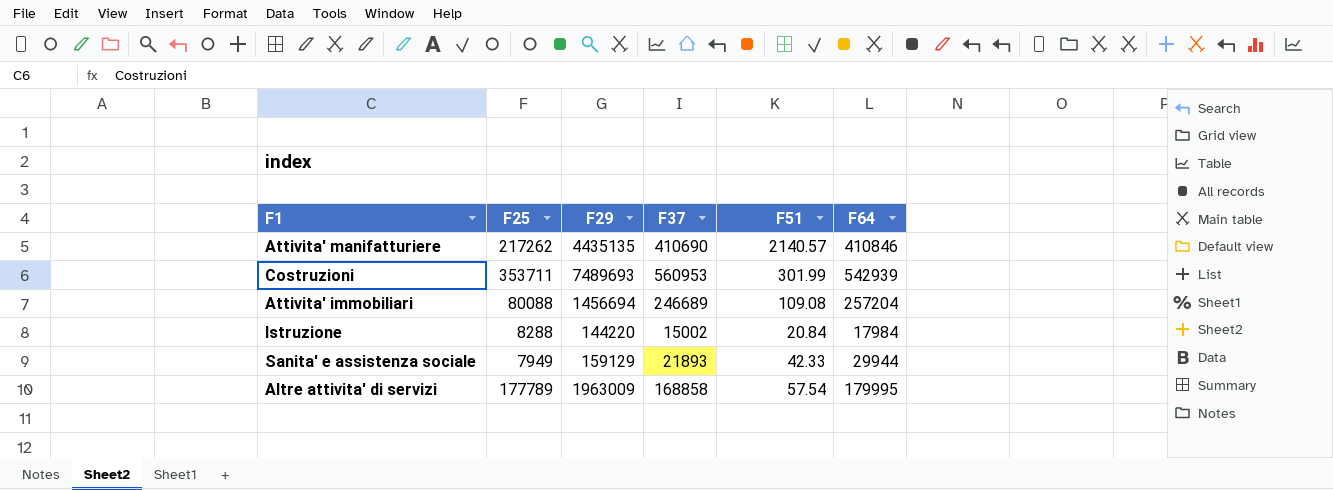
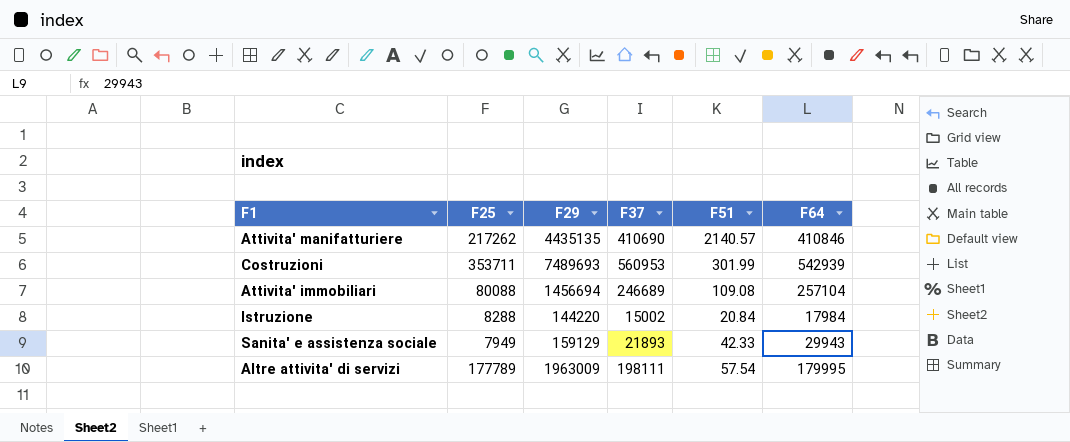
Attivita' immobiliari | F64: 257204 -> 257104
Sanita' e assistenza sociale | F64: 29944 -> 29943
Altre attivita' di servizi | F37: 168858 -> 198111

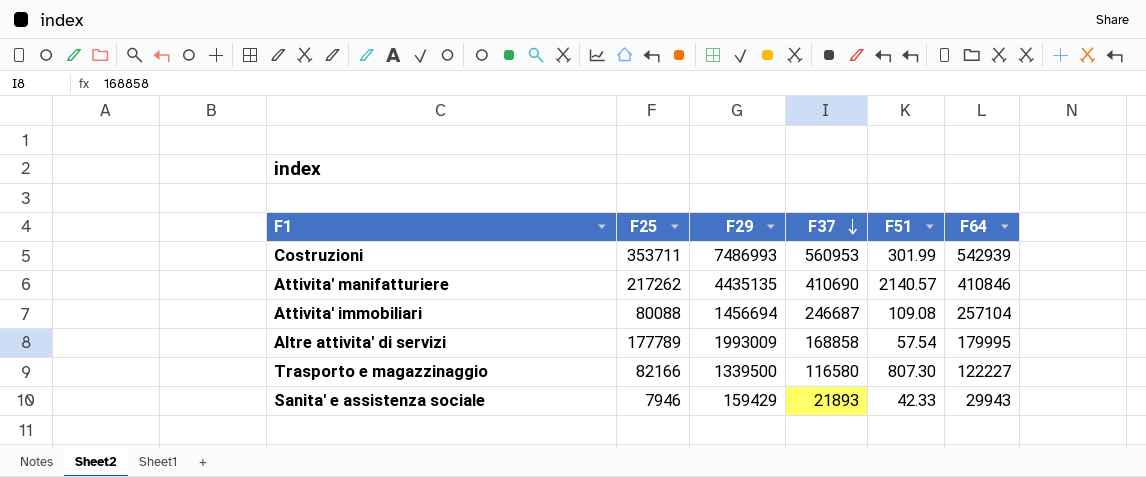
row order: none -> F37 descending
row Istruzione: 8288 | 144220 | 15002 | 20.84 | 17984 -> none
Costruzioni | F29: 7489693 -> 7486993
Attivita' immobiliari | F37: 246689 -> 246687
Altre attivita' di servizi | F29: 1963009 -> 1993009
Altre attivita' di servizi | F37: 198111 -> 168858
row Trasporto e magazzinaggio: none -> 82166 | 1339500 | 116580 | 807.30 | 122227
Sanita' e assistenza sociale | F25: 7949 -> 7946
Sanita' e assistenza sociale | F29: 159129 -> 159429

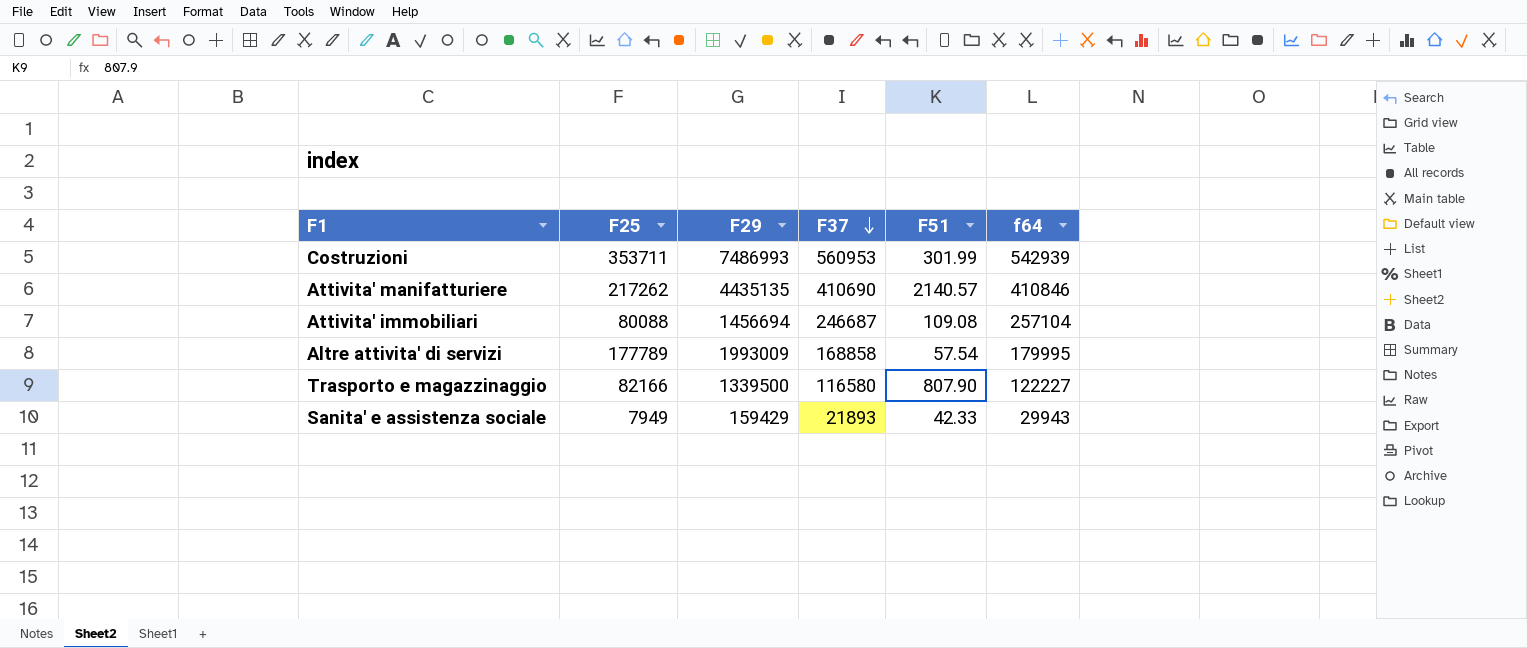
column name: F64 -> f64
Trasporto e magazzinaggio | F51: 807.30 -> 807.90
Sanita' e assistenza sociale | F25: 7946 -> 7949

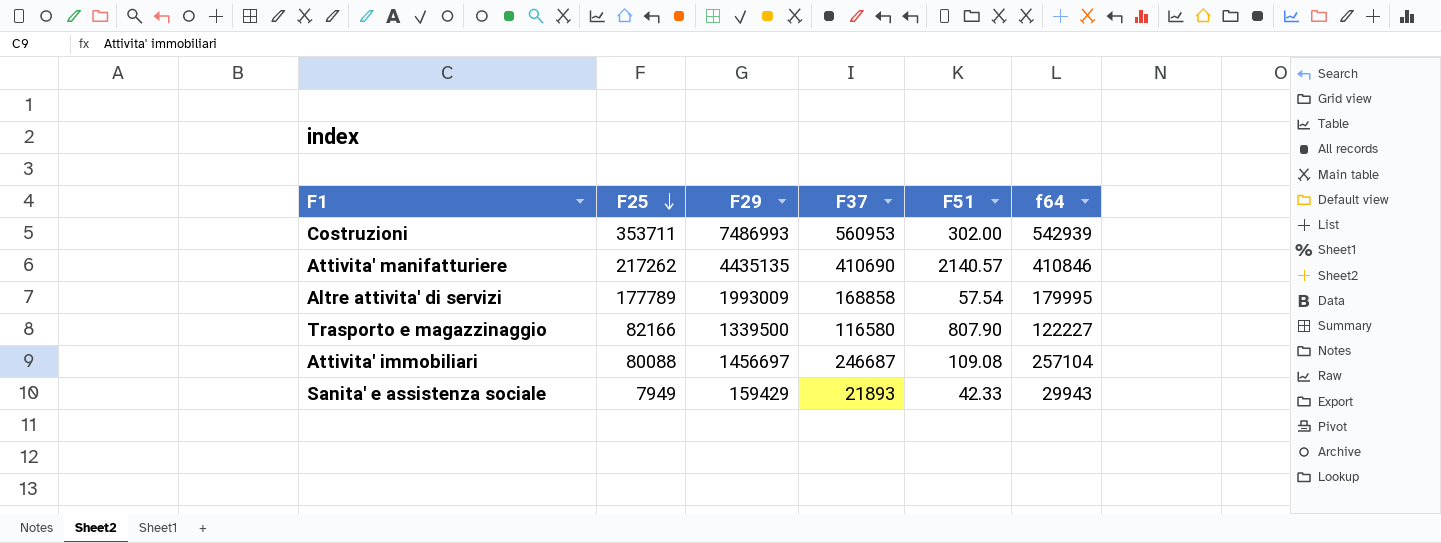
row order: F37 descending -> F25 descending
Costruzioni | F51: 301.99 -> 302.00
Attivita' immobiliari | F29: 1456694 -> 1456697

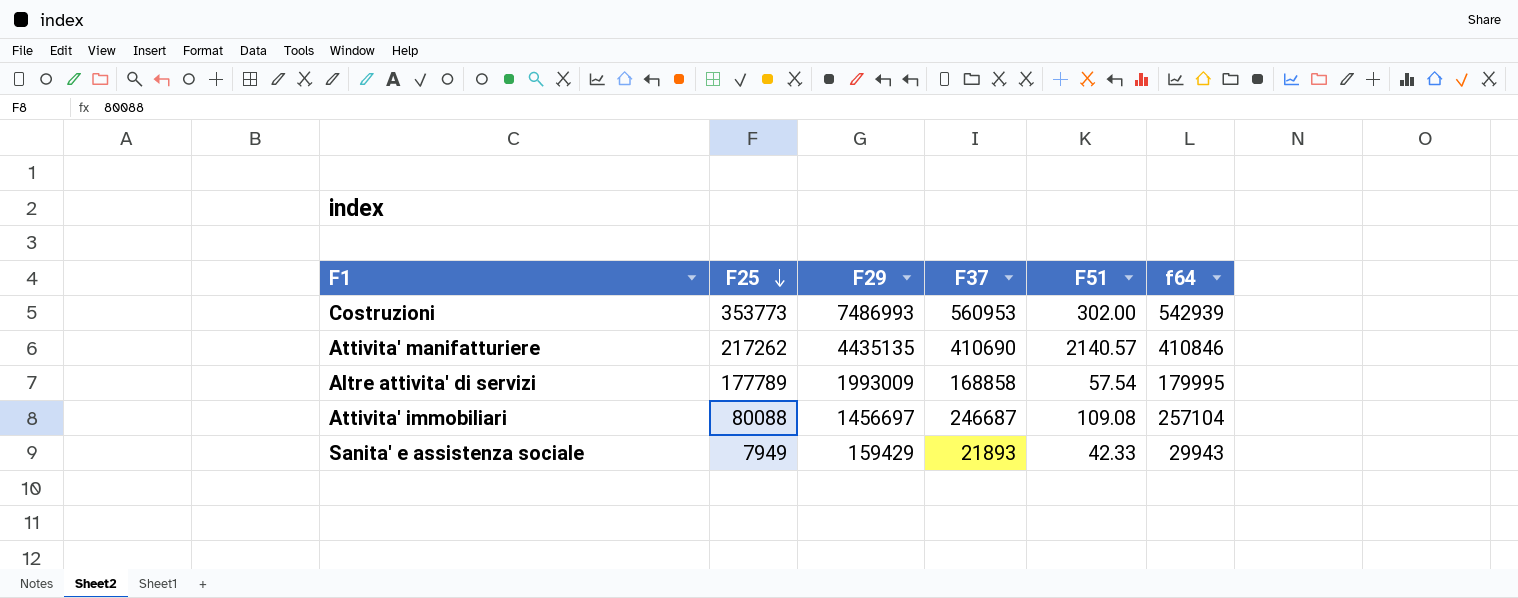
row Trasporto e magazzinaggio: 82166 | 1339500 | 116580 | 807.90 | 122227 -> none
Costruzioni | F25: 353711 -> 353773

